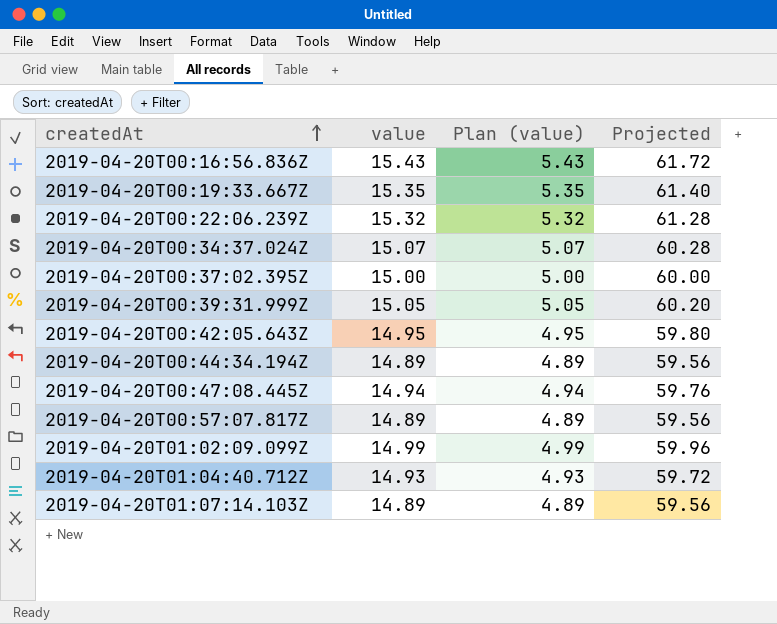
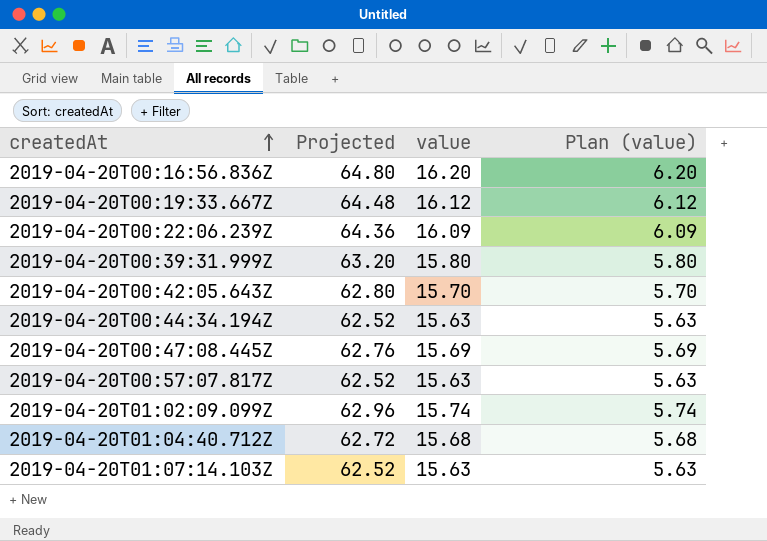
column Projected | position: 4 -> 2
row 2019-04-20T00:34:37.024Z: 15.07 | 5.07 | 60.28 -> none
row 2019-04-20T00:37:02.395Z: 15.00 | 5.00 | 60.00 -> none
2019-04-20T00:16:56.836Z | Projected: 61.72 -> 64.80
2019-04-20T00:16:56.836Z | value: 15.43 -> 16.20
2019-04-20T00:16:56.836Z | Plan (value): 5.43 -> 6.20
2019-04-20T00:19:33.667Z | Projected: 61.40 -> 64.48
2019-04-20T00:19:33.667Z | value: 15.35 -> 16.12
2019-04-20T00:19:33.667Z | Plan (value): 5.35 -> 6.12
2019-04-20T00:22:06.239Z | Projected: 61.28 -> 64.36
2019-04-20T00:22:06.239Z | value: 15.32 -> 16.09
2019-04-20T00:22:06.239Z | Plan (value): 5.32 -> 6.09
2019-04-20T00:39:31.999Z | Projected: 60.20 -> 63.20
2019-04-20T00:39:31.999Z | value: 15.05 -> 15.80
2019-04-20T00:39:31.999Z | Plan (value): 5.05 -> 5.80
2019-04-20T00:42:05.643Z | Projected: 59.80 -> 62.80
2019-04-20T00:42:05.643Z | value: 14.95 -> 15.70
2019-04-20T00:42:05.643Z | Plan (value): 4.95 -> 5.70
2019-04-20T00:44:34.194Z | Projected: 59.56 -> 62.52
2019-04-20T00:44:34.194Z | value: 14.89 -> 15.63
2019-04-20T00:44:34.194Z | Plan (value): 4.89 -> 5.63
2019-04-20T00:47:08.445Z | Projected: 59.76 -> 62.76
2019-04-20T00:47:08.445Z | value: 14.94 -> 15.69
2019-04-20T00:47:08.445Z | Plan (value): 4.94 -> 5.69
2019-04-20T00:57:07.817Z | Projected: 59.56 -> 62.52
2019-04-20T00:57:07.817Z | value: 14.89 -> 15.63
2019-04-20T00:57:07.817Z | Plan (value): 4.89 -> 5.63
2019-04-20T01:02:09.099Z | Projected: 59.96 -> 62.96
2019-04-20T01:02:09.099Z | value: 14.99 -> 15.74
2019-04-20T01:02:09.099Z | Plan (value): 4.99 -> 5.74
2019-04-20T01:04:40.712Z | Projected: 59.72 -> 62.72
2019-04-20T01:04:40.712Z | value: 14.93 -> 15.68
2019-04-20T01:04:40.712Z | Plan (value): 4.93 -> 5.68
2019-04-20T01:07:14.103Z | Projected: 59.56 -> 62.52
2019-04-20T01:07:14.103Z | value: 14.89 -> 15.63
2019-04-20T01:07:14.103Z | Plan (value): 4.89 -> 5.63

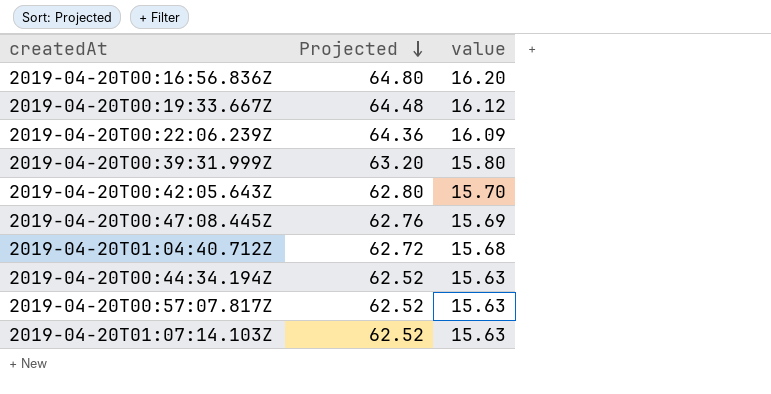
row order: createdAt ascending -> Projected descending
column Plan (value) | formula: [value] - 10 -> none
row 2019-04-20T01:02:09.099Z: 62.96 | 15.74 | 5.74 -> none

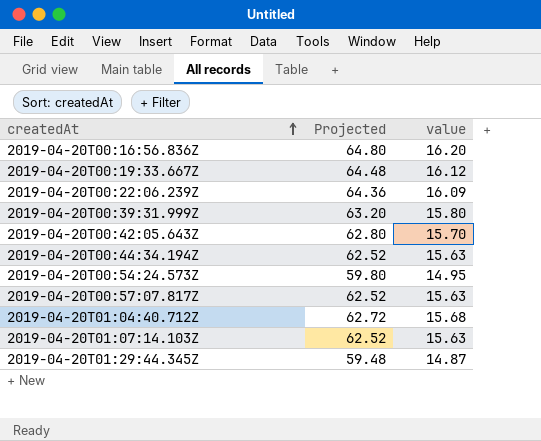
row order: Projected descending -> createdAt ascending
row 2019-04-20T00:47:08.445Z: 62.76 | 15.69 -> none
row 2019-04-20T00:54:24.573Z: none -> 59.80 | 14.95
row 2019-04-20T01:29:44.345Z: none -> 59.48 | 14.87

